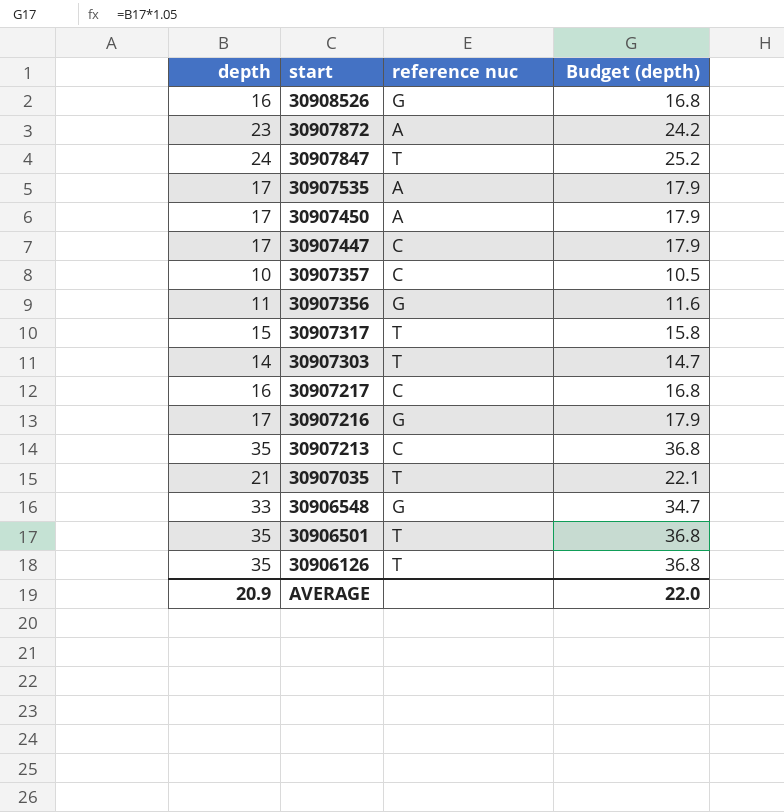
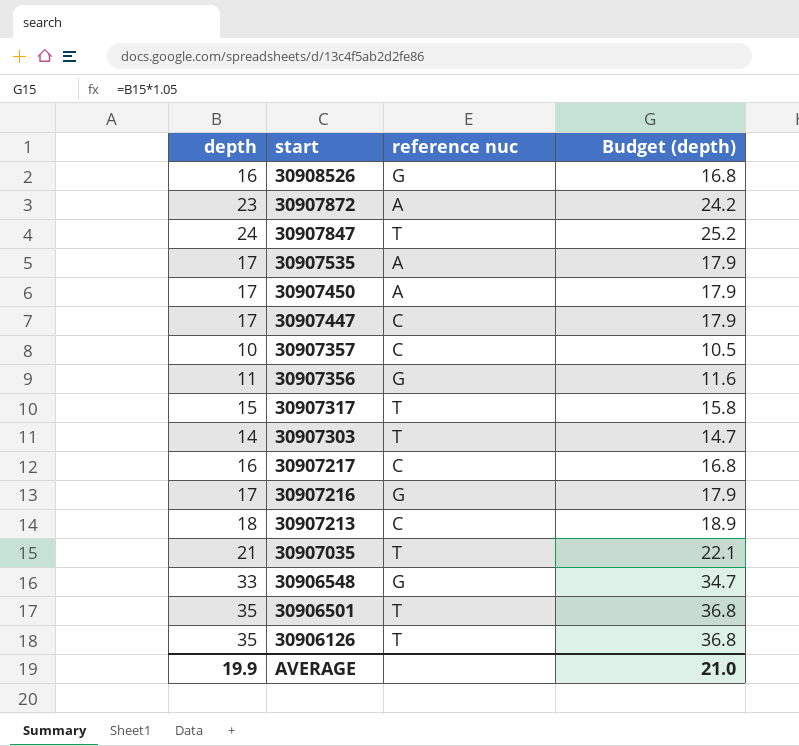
30907213 | depth: 35 -> 18
30907213 | Budget (depth): 36.8 -> 18.9
AVERAGE | depth: 20.9 -> 19.9
AVERAGE | Budget (depth): 22.0 -> 21.0

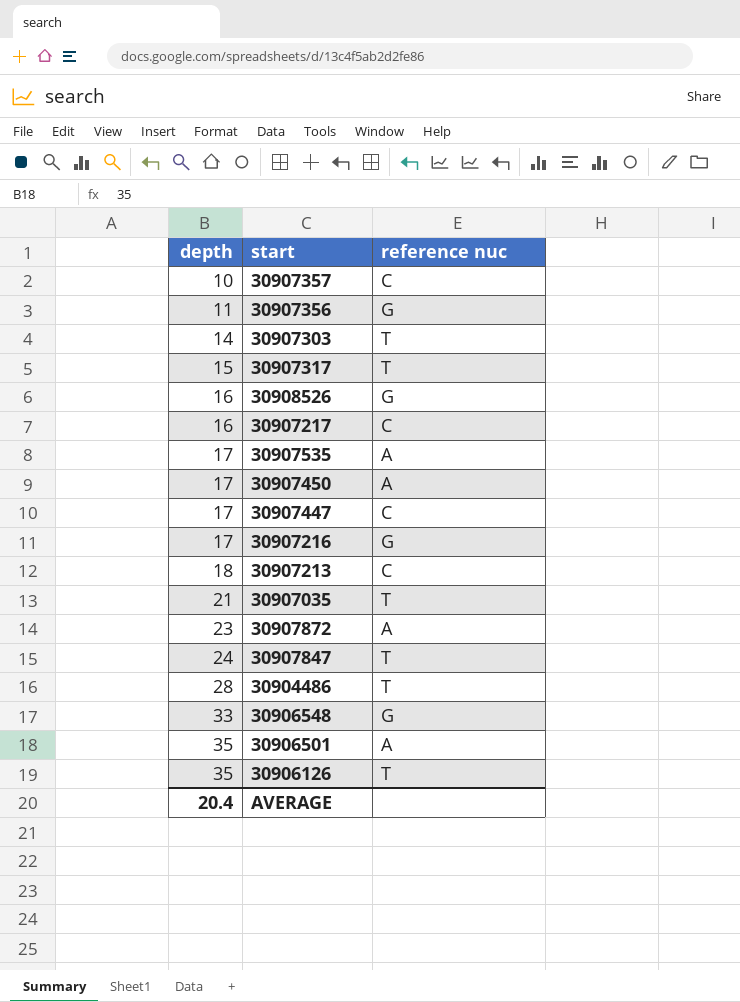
row order: start descending -> depth ascending
column Budget (depth) | formula: [depth] * 1.05 -> none
row 30904486: none -> 28 | T
30906501 | reference nuc: T -> A
AVERAGE | depth: 19.9 -> 20.4

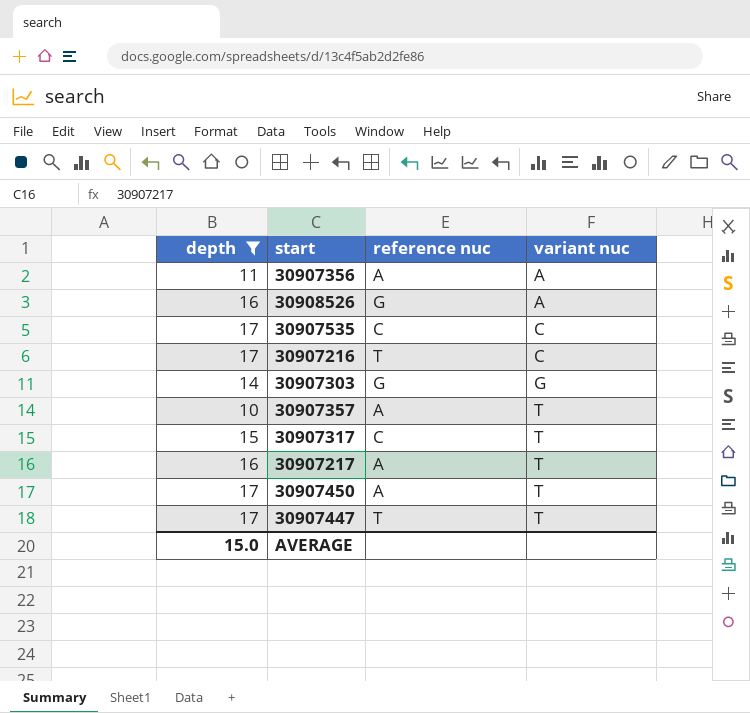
filter: none -> depth <= 17
row order: depth ascending -> variant nuc ascending
column variant nuc | position: none -> 4
30907356 | reference nuc: G -> A
30907535 | reference nuc: A -> C
30907216 | reference nuc: G -> T
30907303 | reference nuc: T -> G
30907357 | reference nuc: C -> A
30907317 | reference nuc: T -> C
30907217 | reference nuc: C -> A
30907447 | reference nuc: C -> T
AVERAGE | depth: 20.4 -> 15.0

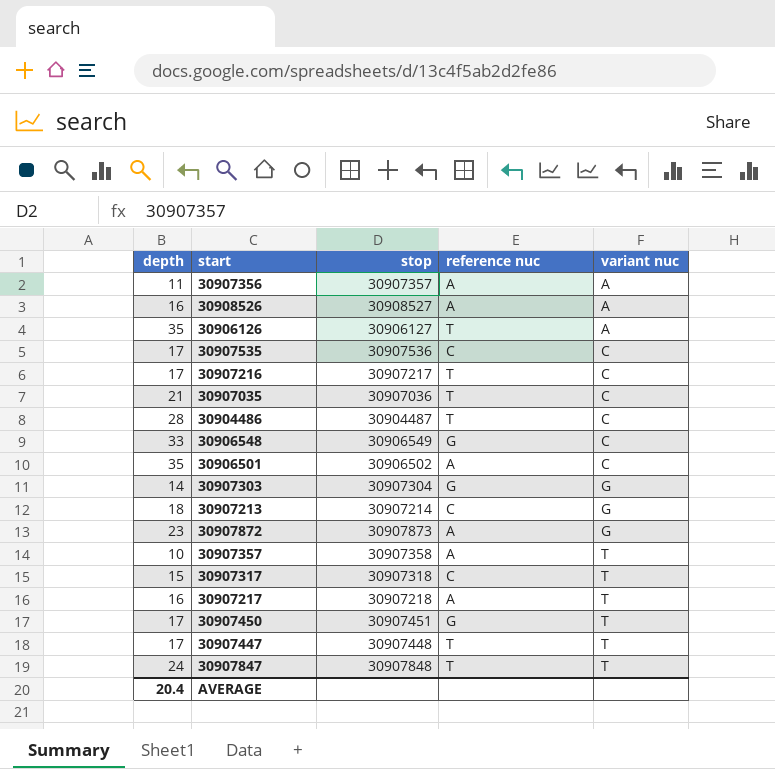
filter: depth <= 17 -> none
column stop | position: none -> 3
30908526 | reference nuc: G -> A
30907450 | reference nuc: A -> G
AVERAGE | depth: 15.0 -> 20.4

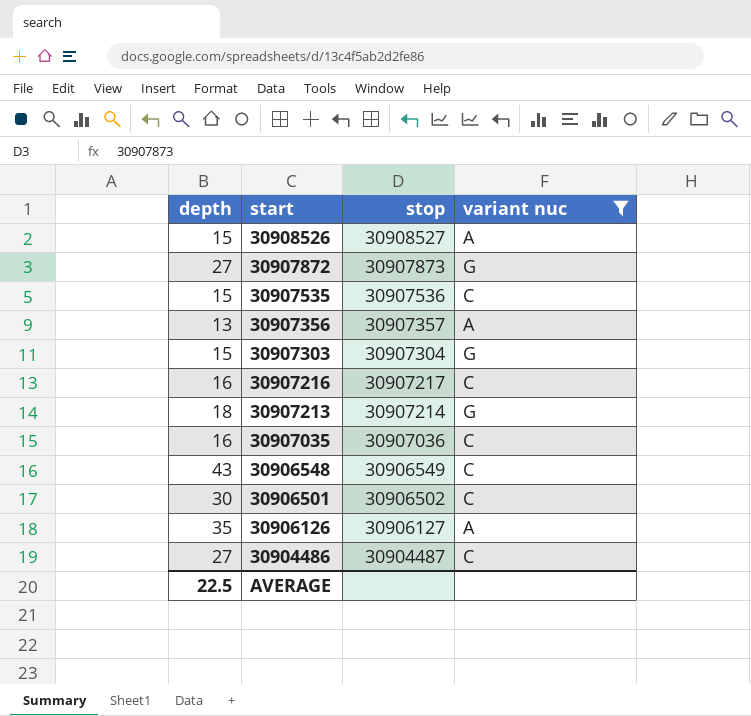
filter: none -> variant nuc != T
row order: variant nuc ascending -> start descending
column reference nuc | position: 4 -> none
30908526 | depth: 16 -> 15
30907872 | depth: 23 -> 27
30907535 | depth: 17 -> 15
30907356 | depth: 11 -> 13
30907303 | depth: 14 -> 15
30907216 | depth: 17 -> 16
30907035 | depth: 21 -> 16
30906548 | depth: 33 -> 43
30906501 | depth: 35 -> 30
30904486 | depth: 28 -> 27
AVERAGE | depth: 20.4 -> 22.5

